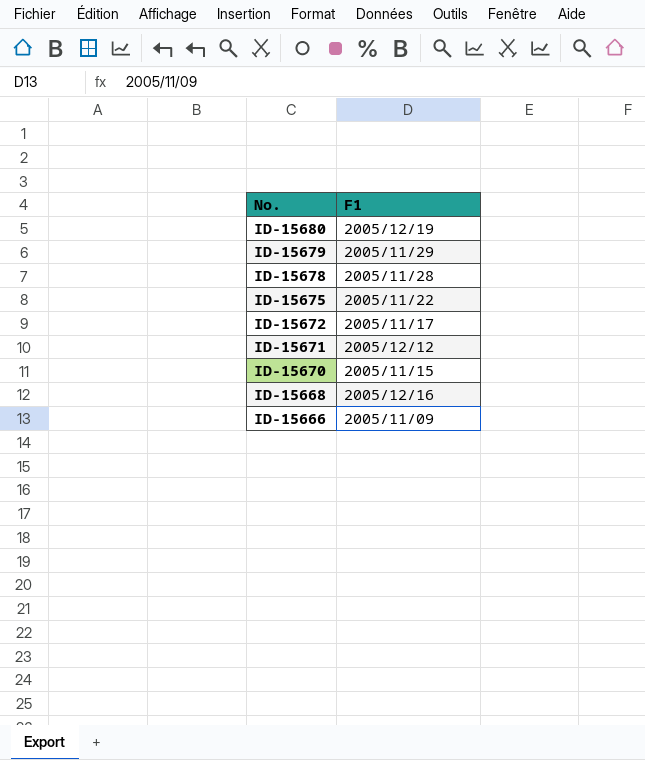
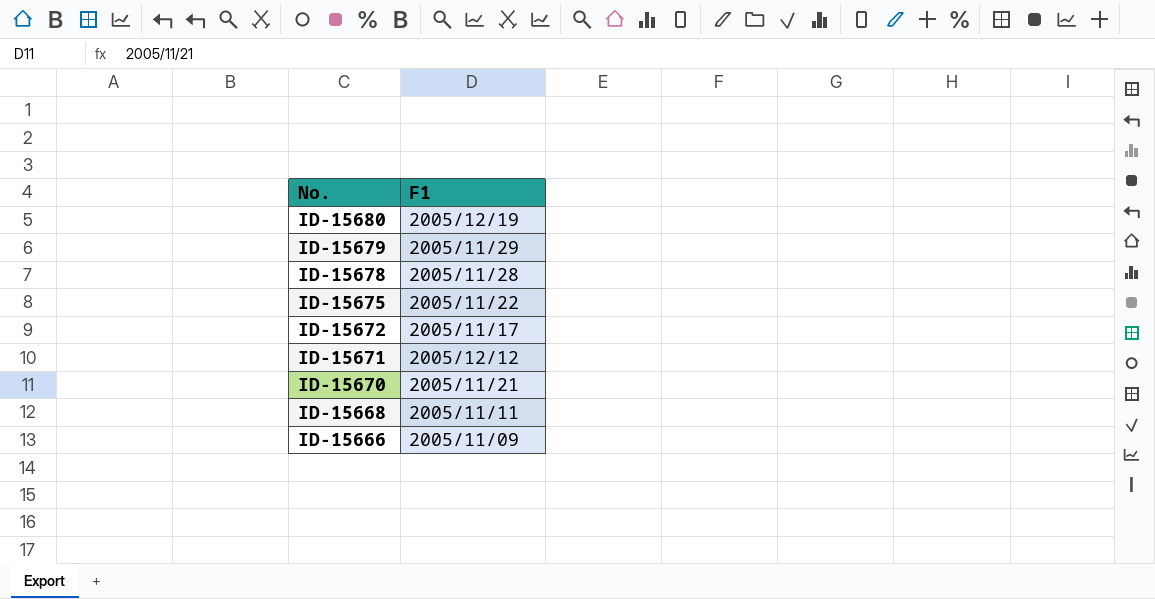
ID-15670 | F1: 2005/11/15 -> 2005/11/21
ID-15668 | F1: 2005/12/16 -> 2005/11/11

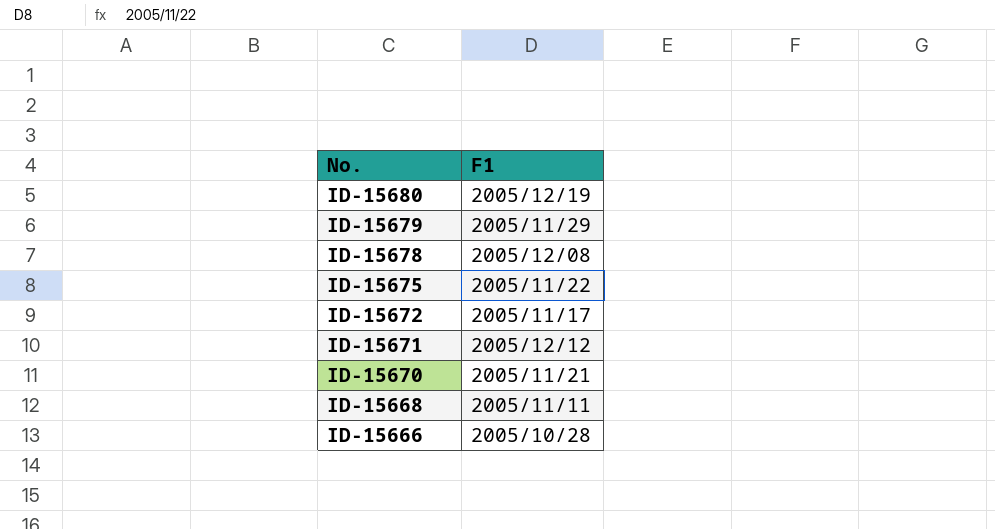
ID-15678 | F1: 2005/11/28 -> 2005/12/08
ID-15666 | F1: 2005/11/09 -> 2005/10/28

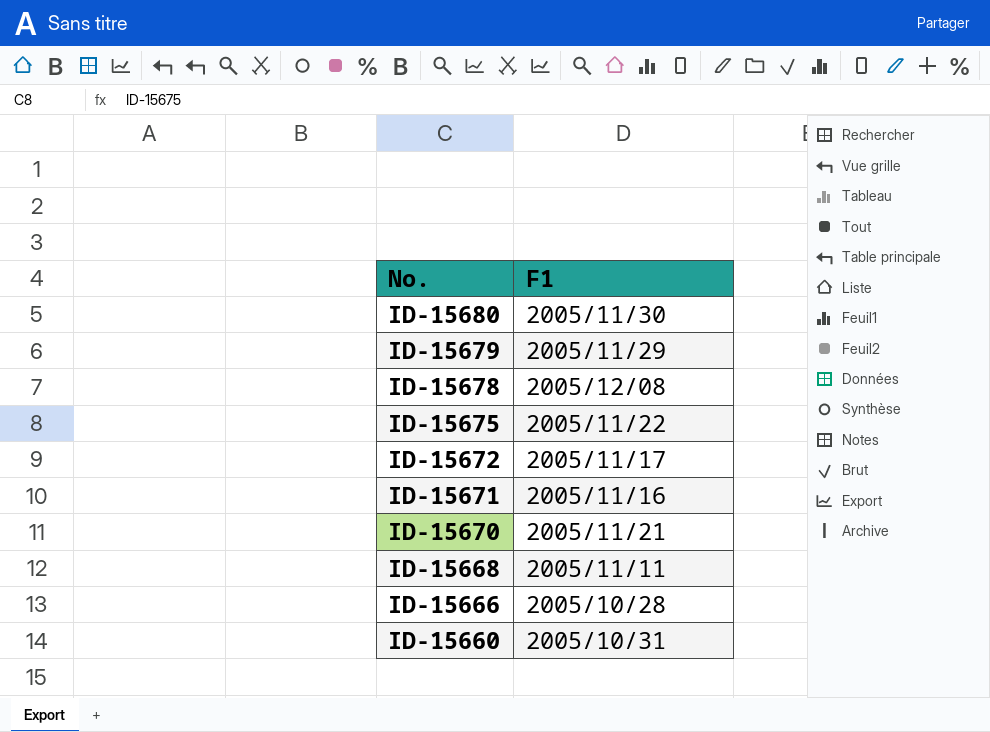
ID-15680 | F1: 2005/12/19 -> 2005/11/30
ID-15671 | F1: 2005/12/12 -> 2005/11/16
row ID-15660: none -> 2005/10/31

